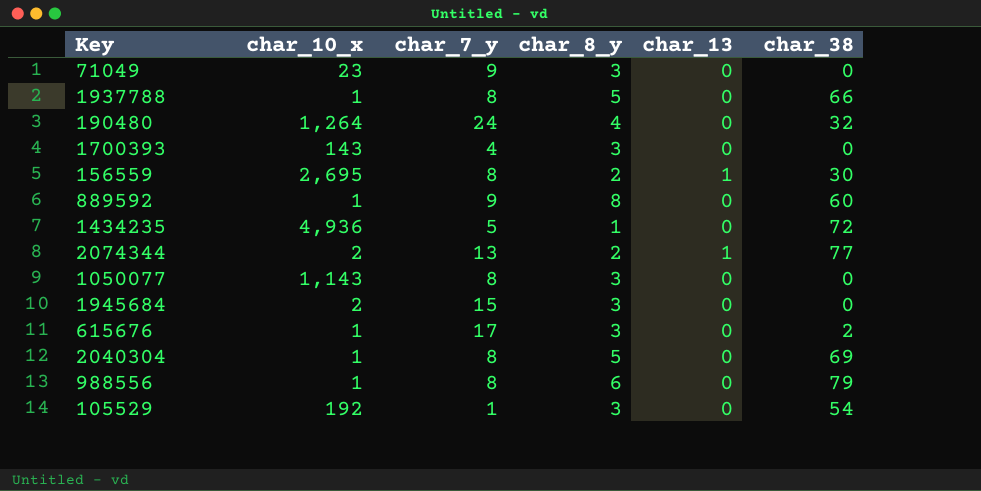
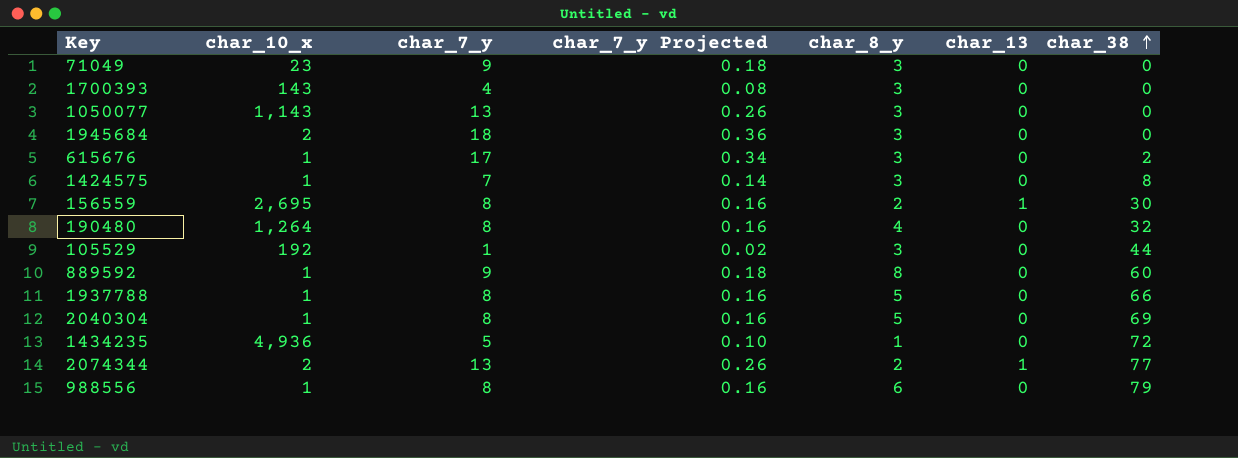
row order: none -> char_38 ascending
column char_7_y Projected | formula: none -> [char_7_y] * 0.02
1050077 | char_7_y: 8 -> 13
1945684 | char_7_y: 15 -> 18
row 1424575: none -> 1 | 7 | 0.14 | 3 | 0 | 8
190480 | char_7_y: 24 -> 8
105529 | char_38: 54 -> 44

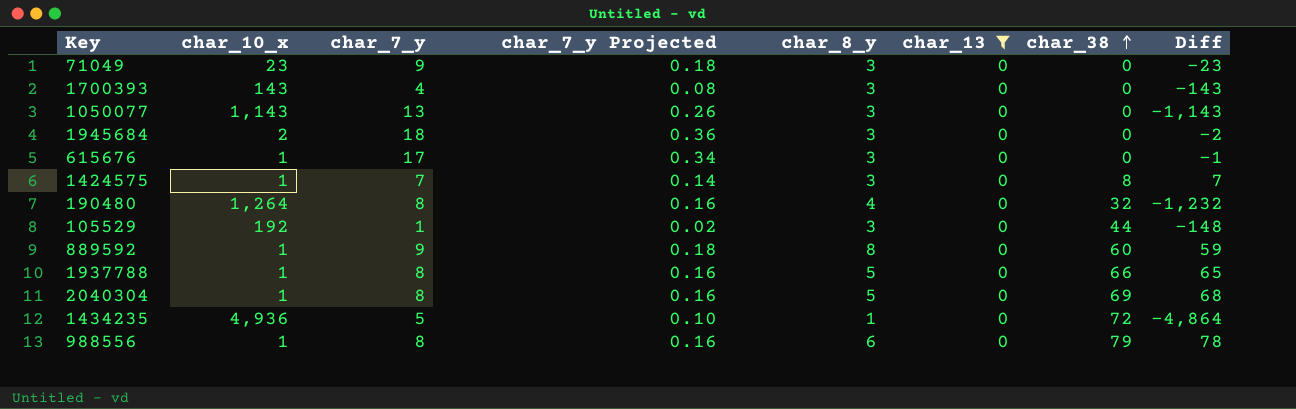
filter: none -> char_13 = 0
column Diff | formula: none -> [char_38] - [char_10_x]
615676 | char_38: 2 -> 0

